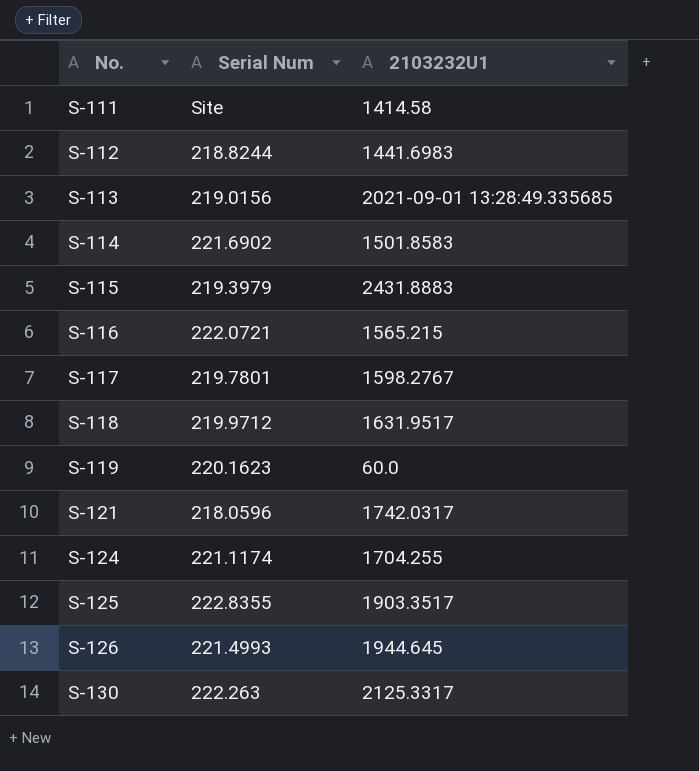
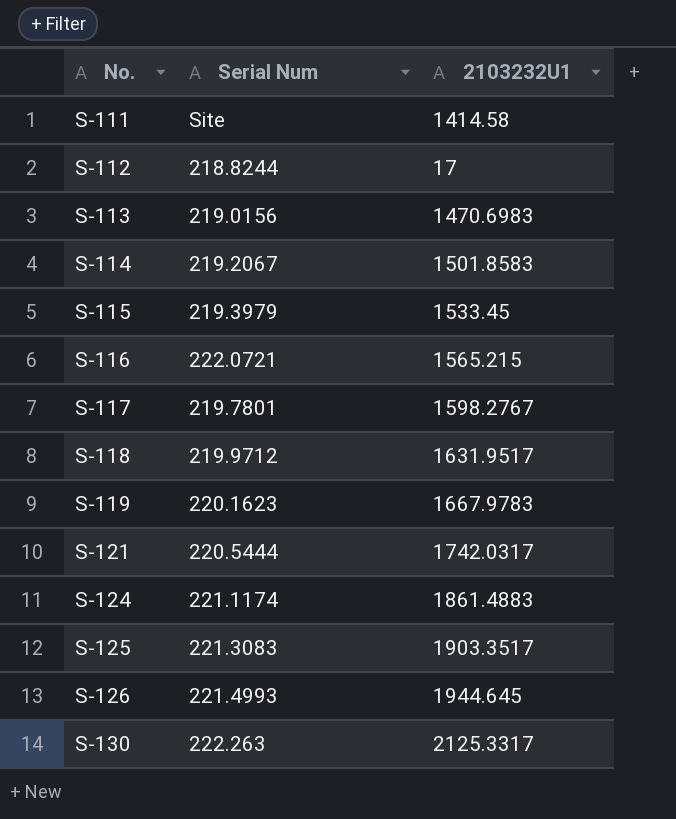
S-112 | 2103232U1: 1441.6983 -> 17
S-113 | 2103232U1: 2021-09-01 13:28:49.335685 -> 1470.6983
S-114 | Serial Num: 221.6902 -> 219.2067
S-115 | 2103232U1: 2431.8883 -> 1533.45
S-119 | 2103232U1: 60.0 -> 1667.9783
S-121 | Serial Num: 218.0596 -> 220.5444
S-124 | 2103232U1: 1704.255 -> 1861.4883
S-125 | Serial Num: 222.8355 -> 221.3083

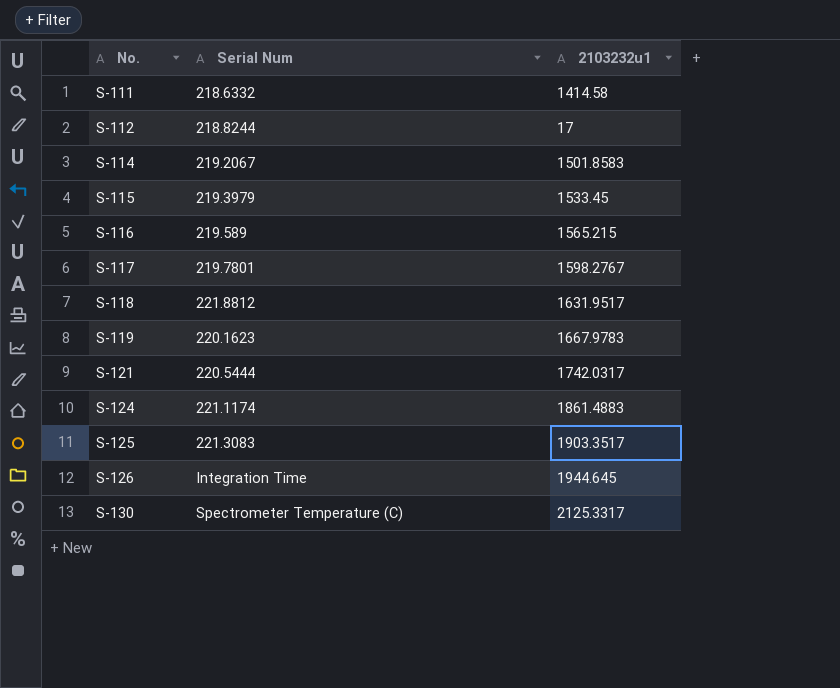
column name: 2103232U1 -> 2103232u1
row S-113: 219.0156 | 1470.6983 -> none
S-111 | Serial Num: Site -> 218.6332
S-116 | Serial Num: 222.0721 -> 219.589
S-118 | Serial Num: 219.9712 -> 221.8812
S-126 | Serial Num: 221.4993 -> Integration Time
S-130 | Serial Num: 222.263 -> Spectrometer Temperature (C)

